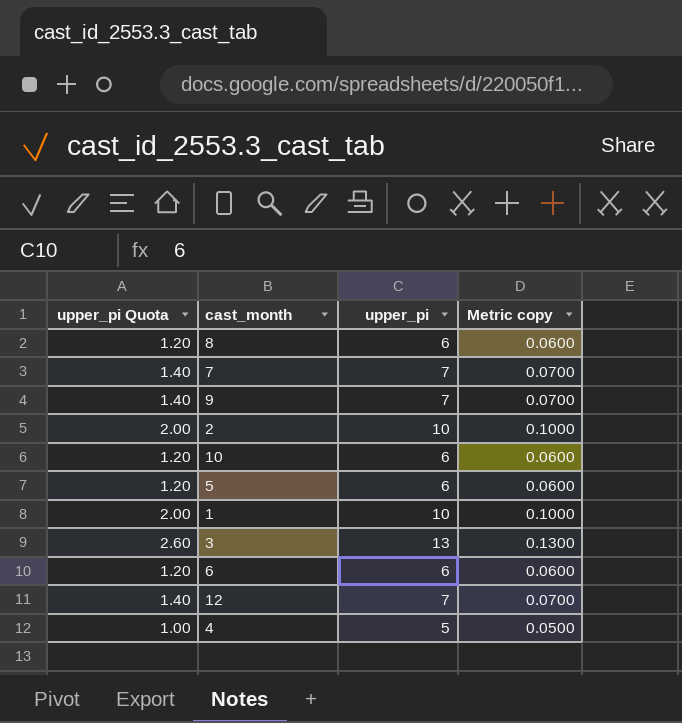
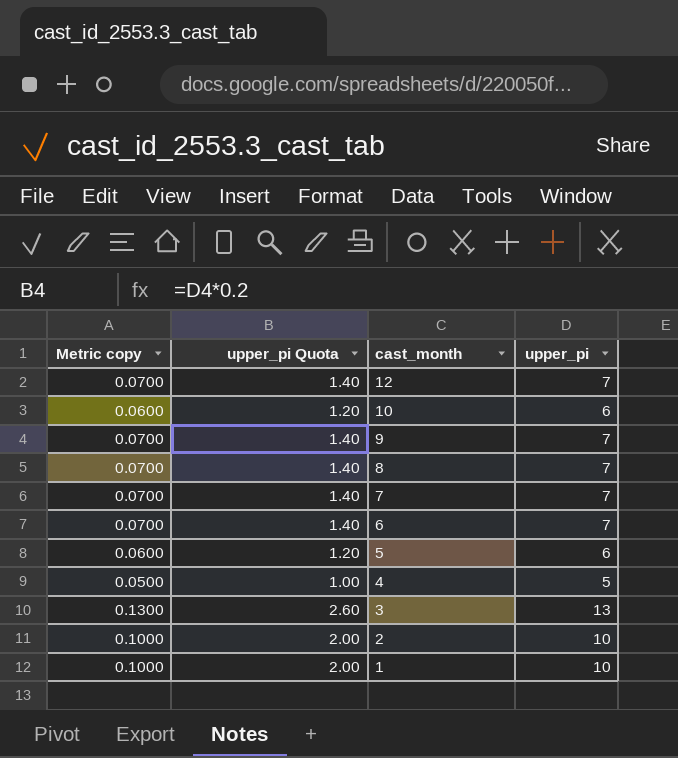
row order: none -> cast_month descending
column Metric copy | position: 4 -> 1
8 | Metric copy: 0.0600 -> 0.0700
8 | upper_pi Quota: 1.20 -> 1.40
8 | upper_pi: 6 -> 7
6 | Metric copy: 0.0600 -> 0.0700
6 | upper_pi Quota: 1.20 -> 1.40
6 | upper_pi: 6 -> 7

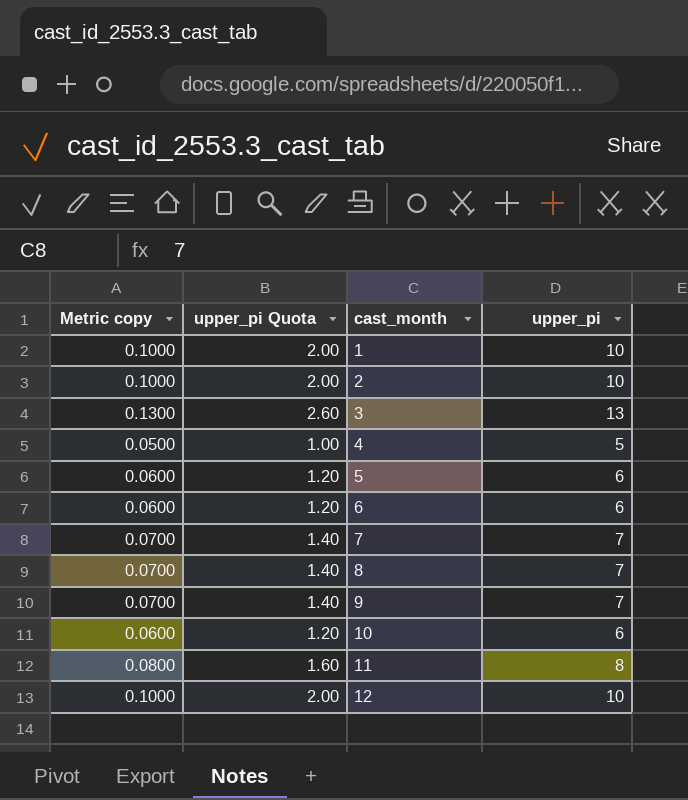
row order: cast_month descending -> cast_month ascending
6 | Metric copy: 0.0700 -> 0.0600
6 | upper_pi Quota: 1.40 -> 1.20
6 | upper_pi: 7 -> 6
row 11: none -> 0.0800 | 1.60 | 8
12 | Metric copy: 0.0700 -> 0.1000
12 | upper_pi Quota: 1.40 -> 2.00
12 | upper_pi: 7 -> 10

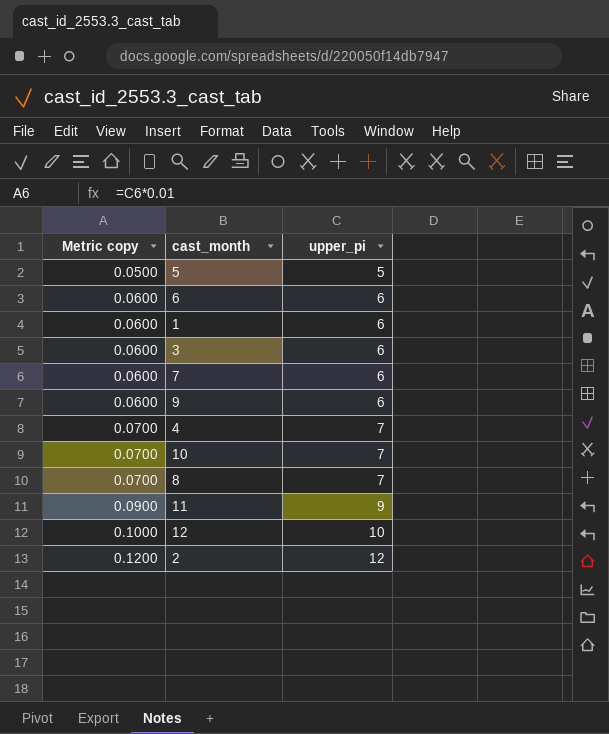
row order: cast_month ascending -> Metric copy ascending
column upper_pi Quota | formula: [upper_pi] * 0.2 -> none
5 | Metric copy: 0.0600 -> 0.0500
5 | upper_pi: 6 -> 5
1 | Metric copy: 0.1000 -> 0.0600
1 | upper_pi: 10 -> 6
3 | Metric copy: 0.1300 -> 0.0600
3 | upper_pi: 13 -> 6
7 | Metric copy: 0.0700 -> 0.0600
7 | upper_pi: 7 -> 6
9 | Metric copy: 0.0700 -> 0.0600
9 | upper_pi: 7 -> 6
4 | Metric copy: 0.0500 -> 0.0700
4 | upper_pi: 5 -> 7
10 | Metric copy: 0.0600 -> 0.0700
10 | upper_pi: 6 -> 7
11 | Metric copy: 0.0800 -> 0.0900
11 | upper_pi: 8 -> 9
2 | Metric copy: 0.1000 -> 0.1200
2 | upper_pi: 10 -> 12

